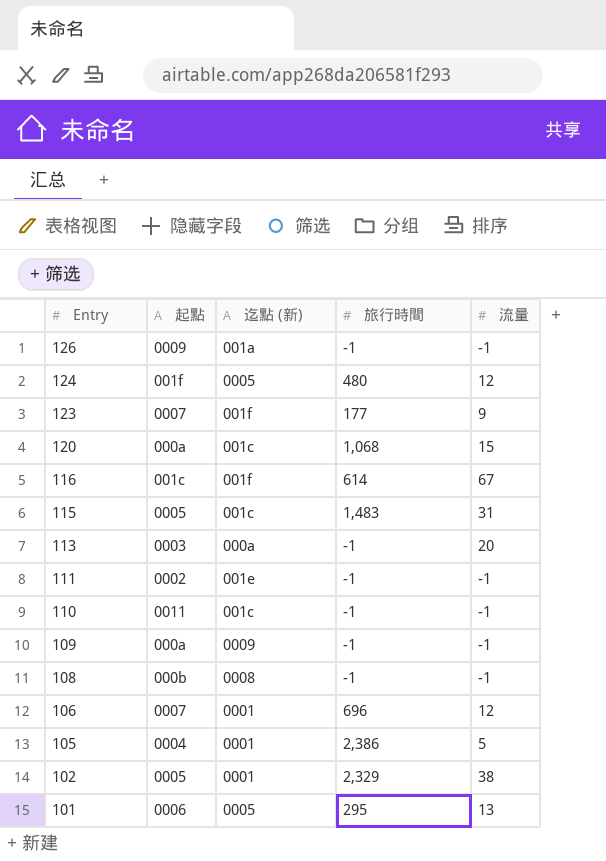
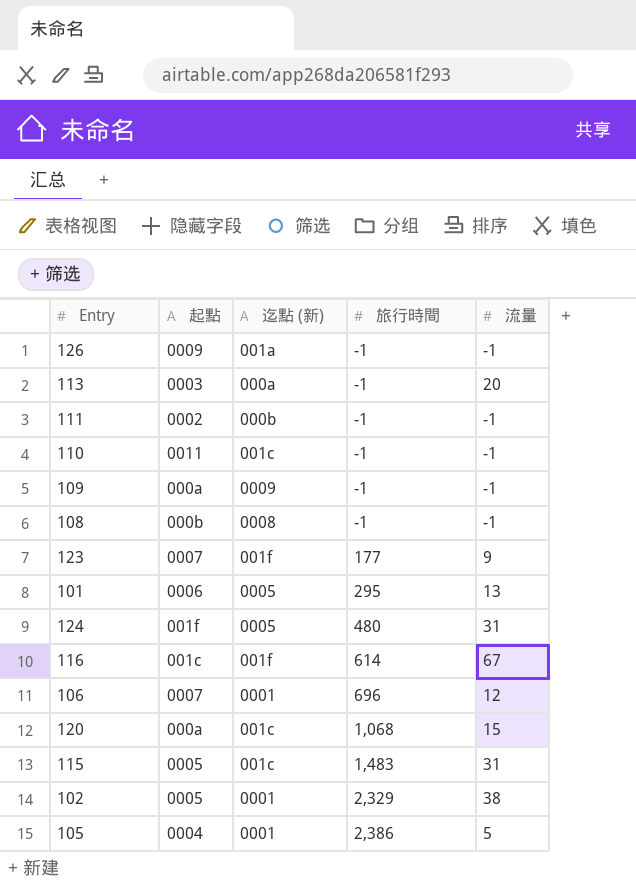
row order: Entry descending -> 旅行時間 ascending
111 | 迄點 (新): 001e -> 000b
124 | 流量: 12 -> 31

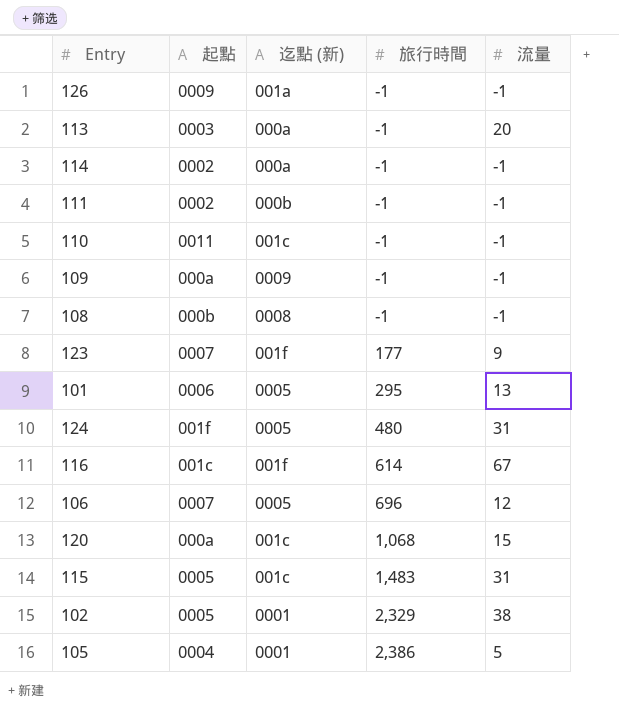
row 114: none -> 0002 | 000a | -1 | -1
106 | 迄點 (新): 0001 -> 0005

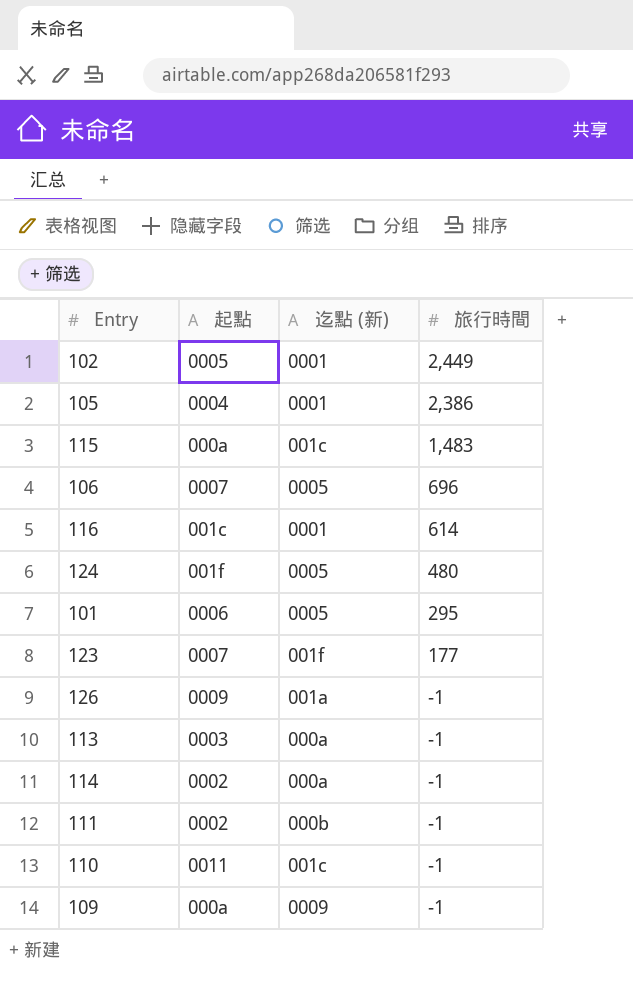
row order: 旅行時間 ascending -> 旅行時間 descending
column 流量 | position: 5 -> none
row 108: 000b | 0008 | -1 | -1 -> none
row 120: 000a | 001c | 1,068 | 15 -> none
102 | 旅行時間: 2,329 -> 2,449
115 | 起點: 0005 -> 000a
116 | 迄點 (新): 001f -> 0001

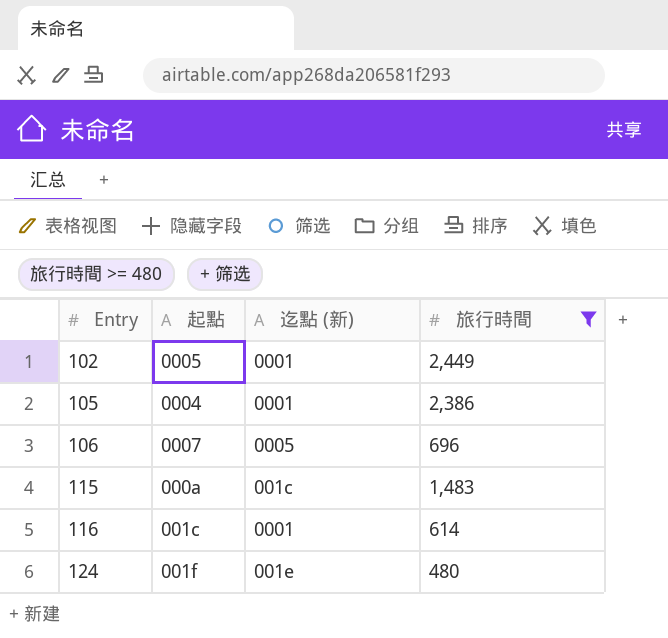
filter: none -> 旅行時間 >= 480
row order: 旅行時間 descending -> Entry ascending
124 | 迄點 (新): 0005 -> 001e

